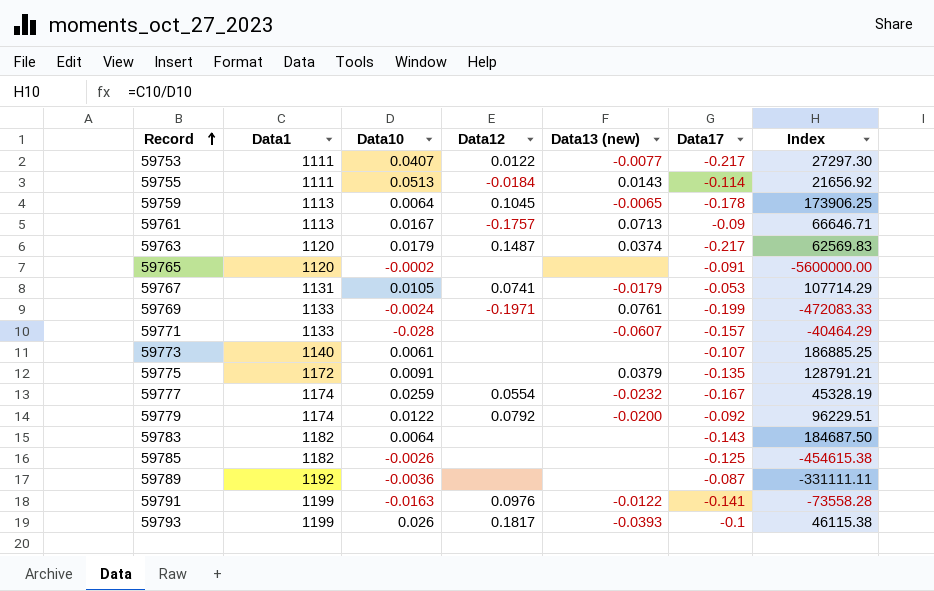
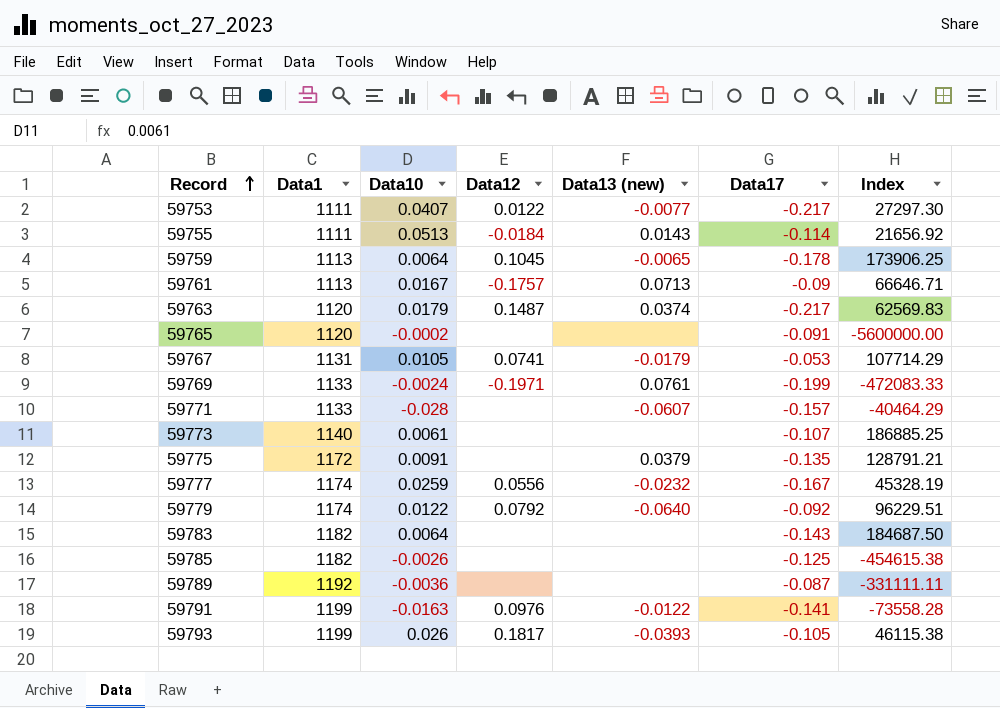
59777 | Data12: 0.0554 -> 0.0556
59779 | Data13 (new): -0.0200 -> -0.0640
59793 | Data17: -0.1 -> -0.105

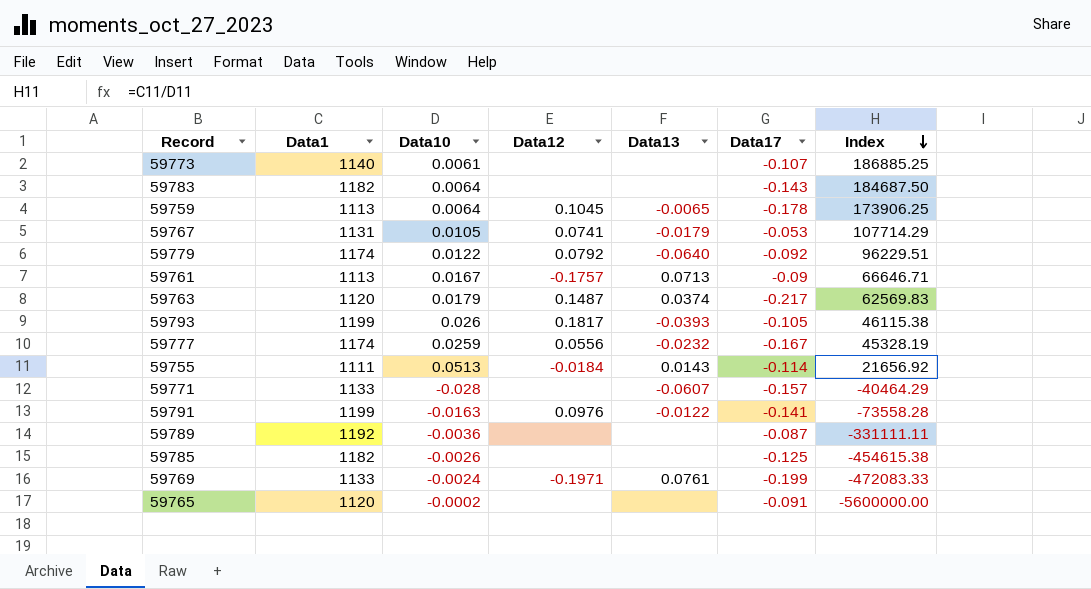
row order: Record ascending -> Index descending
column name: Data13 (new) -> Data13
row 59753: 1111 | 0.0407 | 0.0122 | -0.0077 | -0.217 | 27297.30 -> none
row 59775: 1172 | 0.0091 | none | 0.0379 | -0.135 | 128791.21 -> none

